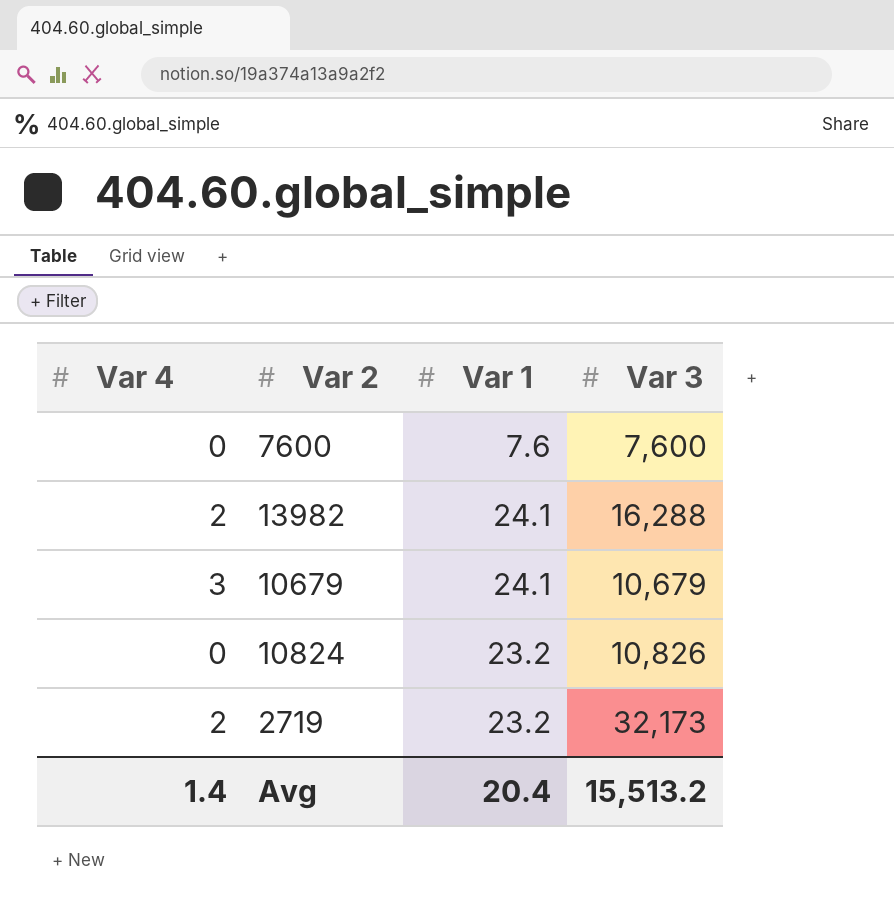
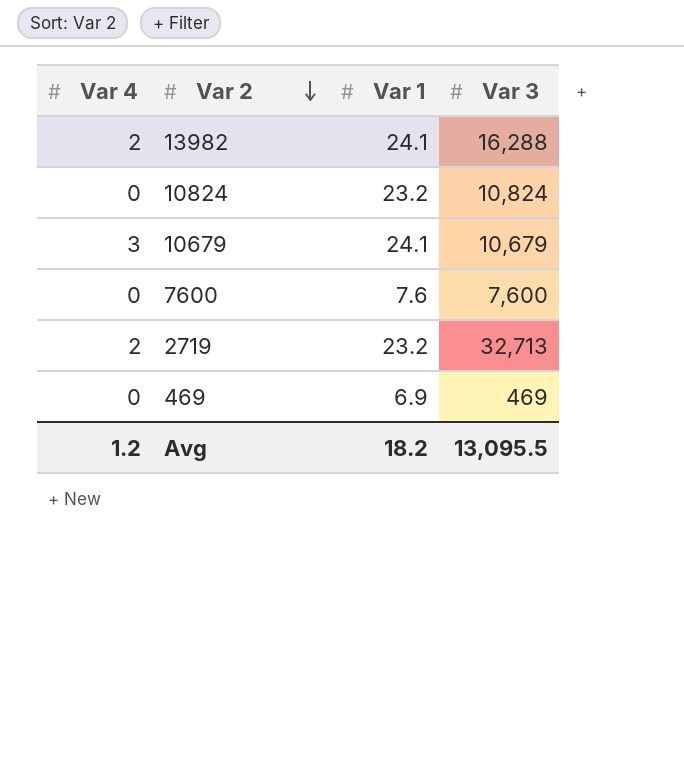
row order: none -> Var 2 descending
10824 | Var 3: 10,826 -> 10,824
2719 | Var 3: 32,173 -> 32,713
row 469: none -> 0 | 6.9 | 469
Avg | Var 4: 1.4 -> 1.2
Avg | Var 1: 20.4 -> 18.2
Avg | Var 3: 15,513.2 -> 13,095.5

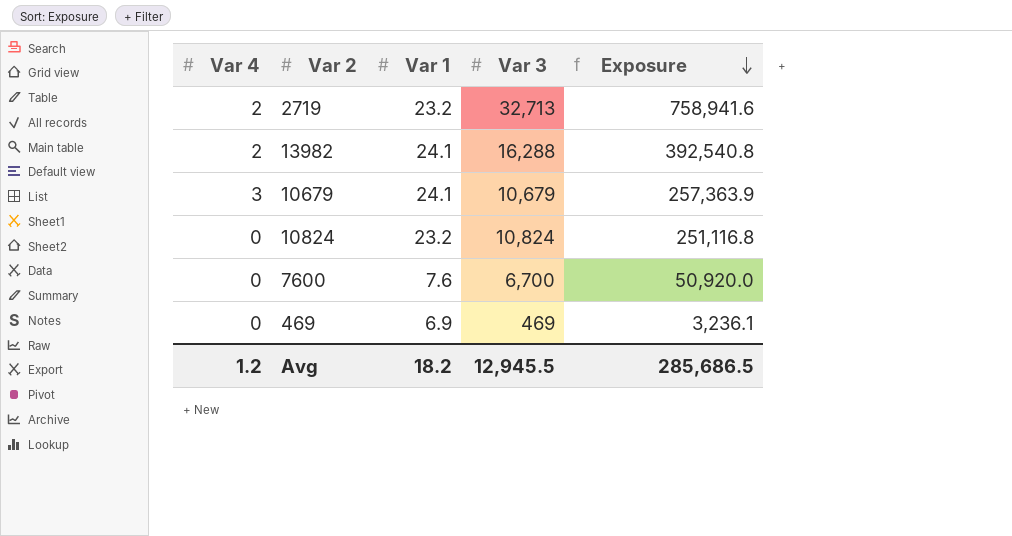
row order: Var 2 descending -> Exposure descending
column Exposure | formula: none -> [Var 1] * [Var 3]
7600 | Var 3: 7,600 -> 6,700
Avg | Var 3: 13,095.5 -> 12,945.5

